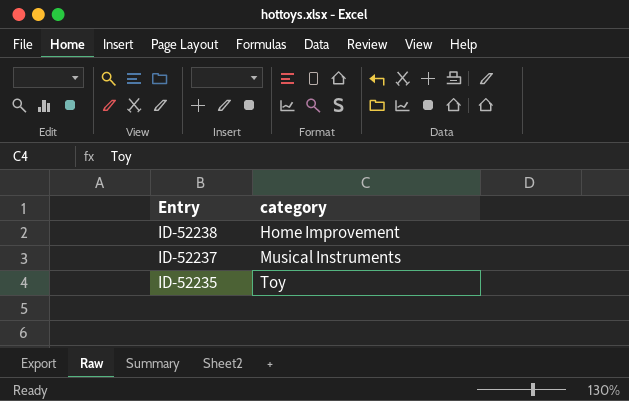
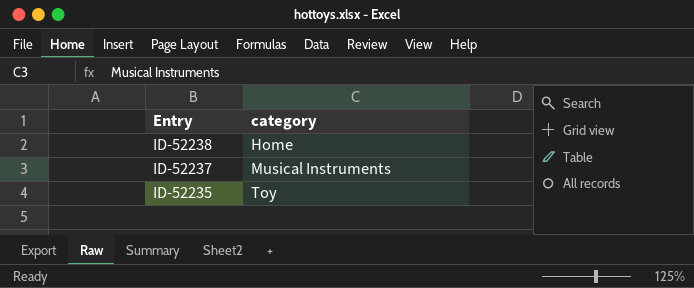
ID-52238 | category: Home Improvement -> Home

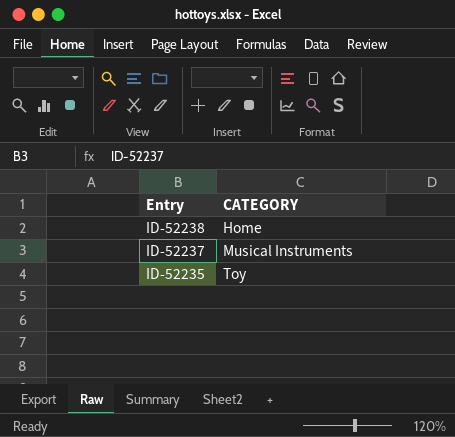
column name: category -> CATEGORY

